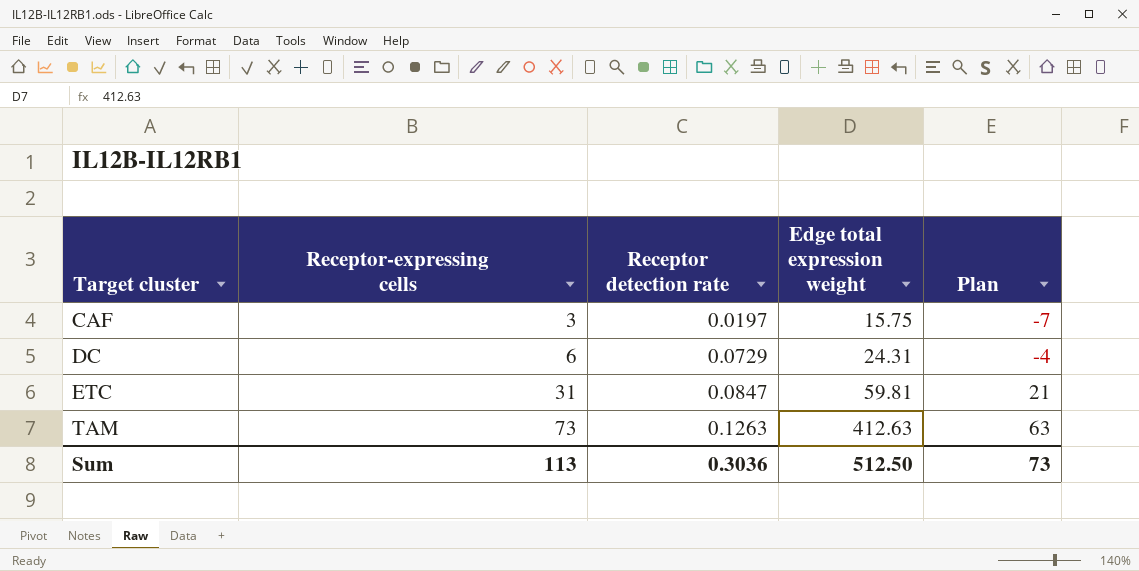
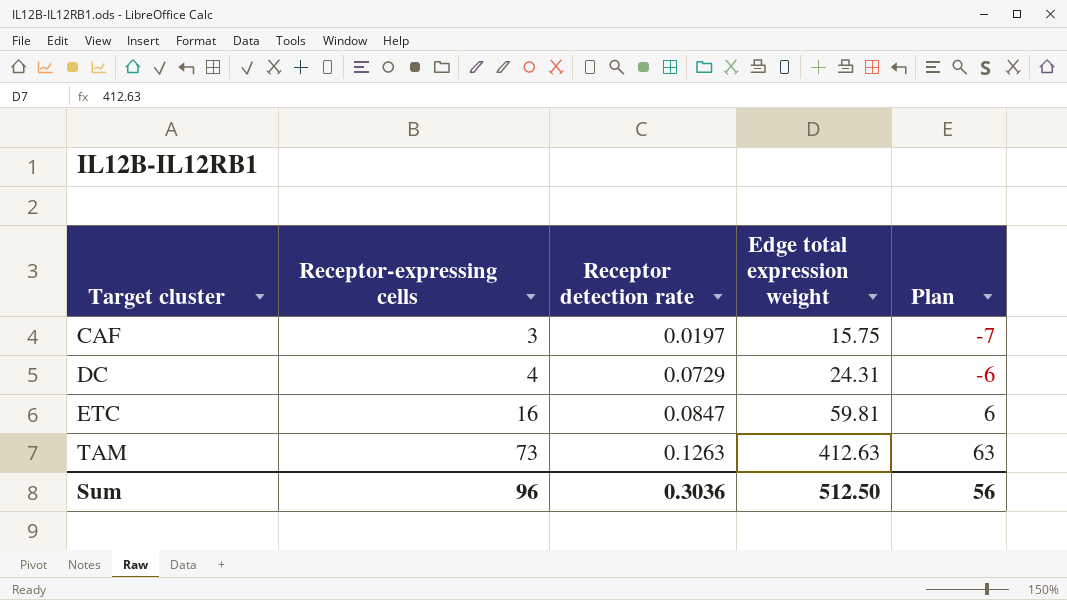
DC | Receptor-expressing cells: 6 -> 4
DC | Plan: -4 -> -6
ETC | Receptor-expressing cells: 31 -> 16
ETC | Plan: 21 -> 6
Sum | Receptor-expressing cells: 113 -> 96
Sum | Plan: 73 -> 56

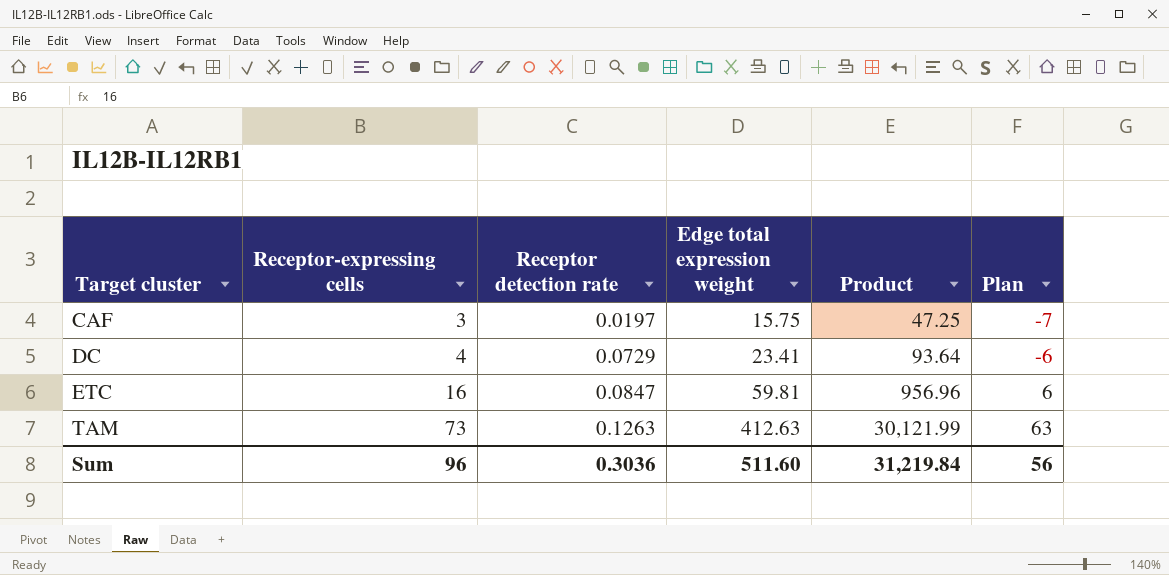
column Product | formula: none -> [Receptor-expressing cells] * [Edge total expression weight]
DC | Edge total expression weight: 24.31 -> 23.41
Sum | Edge total expression weight: 512.50 -> 511.60

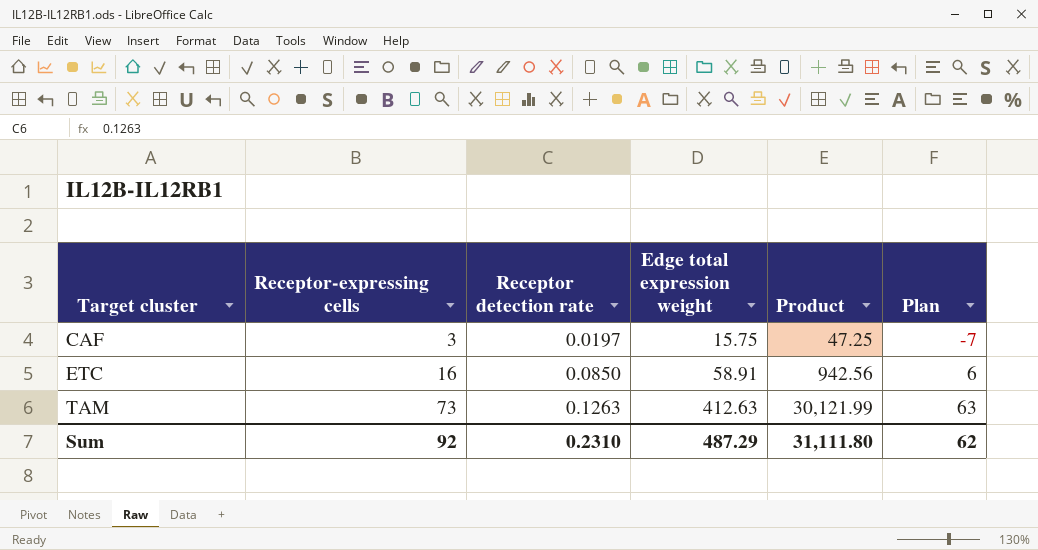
row DC: 4 | 0.0729 | 23.41 | 93.64 | -6 -> none
ETC | Receptor detection rate: 0.0847 -> 0.0850
ETC | Edge total expression weight: 59.81 -> 58.91
ETC | Product: 956.96 -> 942.56
Sum | Receptor-expressing cells: 96 -> 92
Sum | Receptor detection rate: 0.3036 -> 0.2310
Sum | Edge total expression weight: 511.60 -> 487.29
Sum | Product: 31,219.84 -> 31,111.80
Sum | Plan: 56 -> 62

